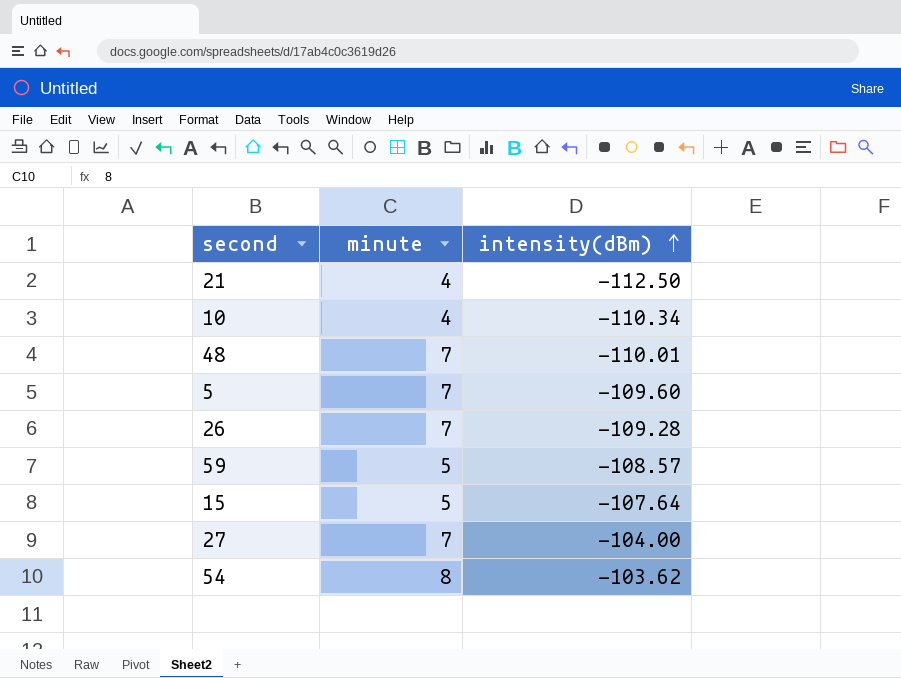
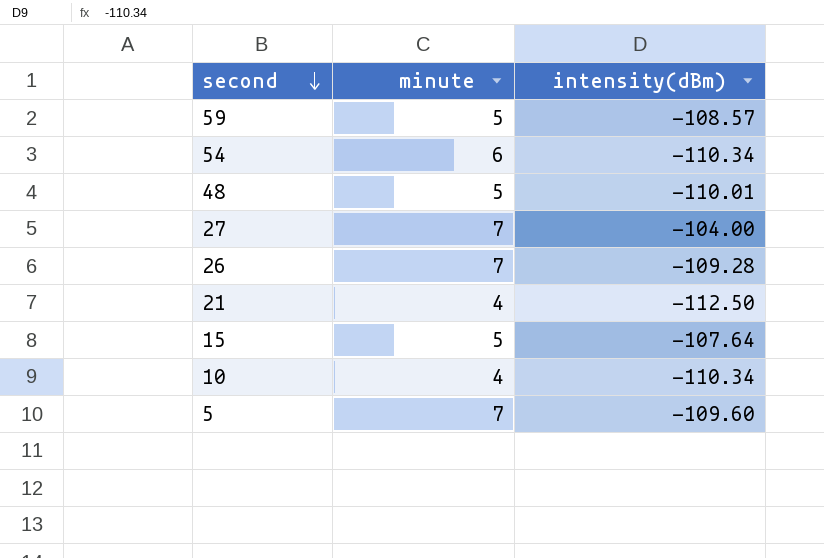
row order: intensity(dBm) ascending -> second descending
54 | minute: 8 -> 6
54 | intensity(dBm): -103.62 -> -110.34
48 | minute: 7 -> 5

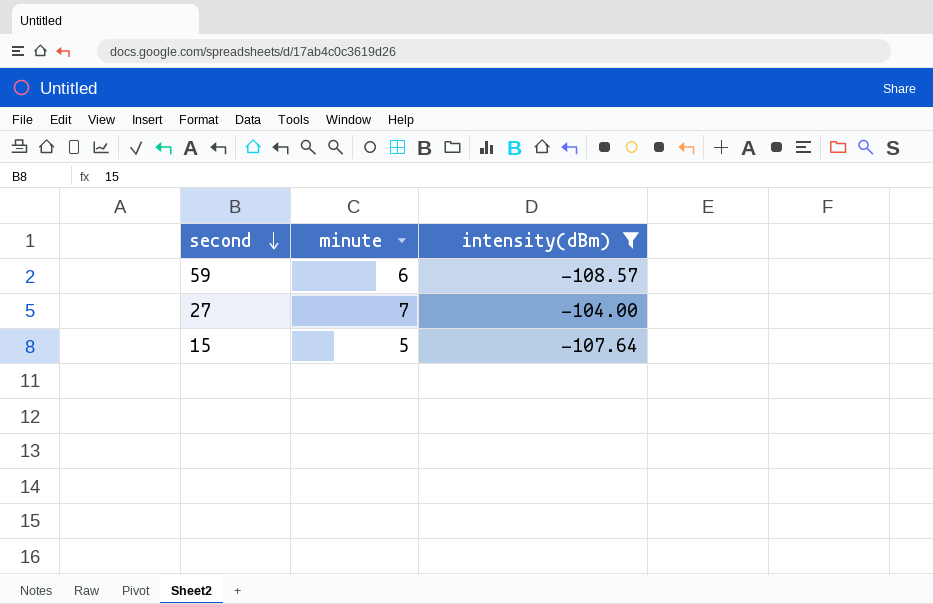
filter: none -> intensity(dBm) >= -108.57
59 | minute: 5 -> 6

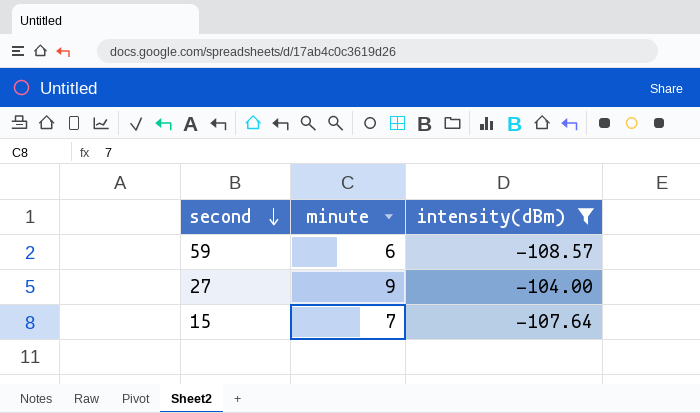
27 | minute: 7 -> 9
15 | minute: 5 -> 7

